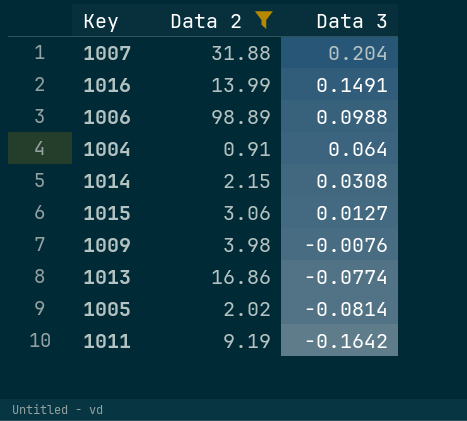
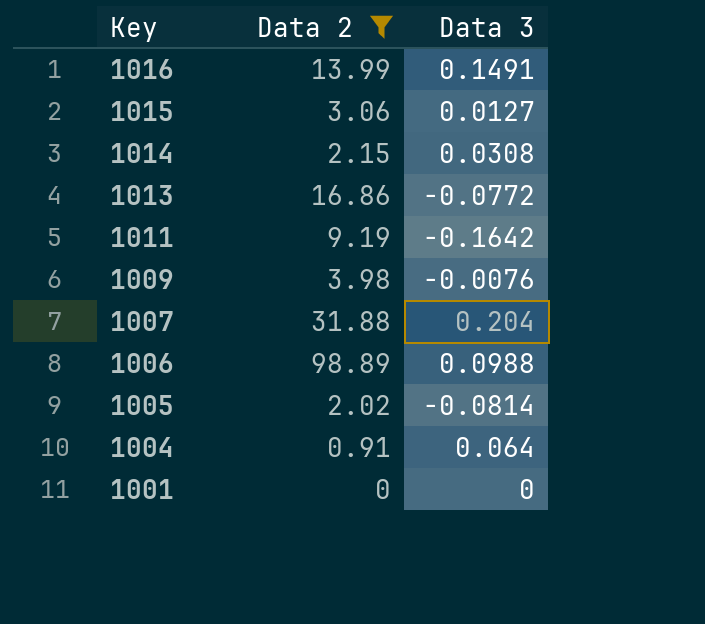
row order: Data 3 descending -> Key descending
1013 | Data 3: -0.0774 -> -0.0772
row 1001: none -> 0 | 0

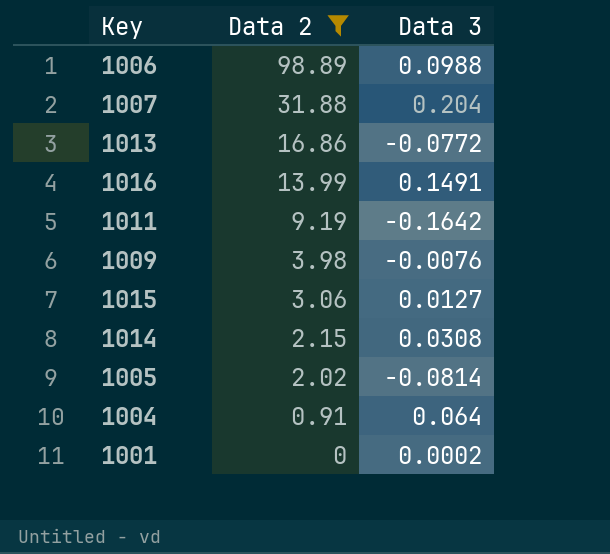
row order: Key descending -> Data 2 descending
1001 | Data 3: 0 -> 0.0002

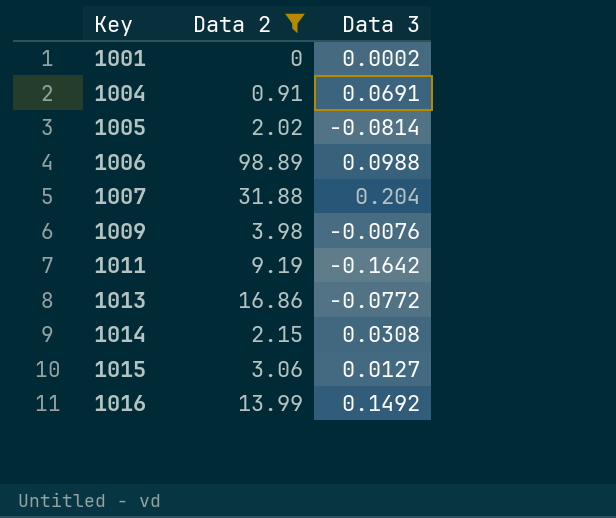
row order: Data 2 descending -> Key ascending
1004 | Data 3: 0.064 -> 0.0691
1016 | Data 3: 0.1491 -> 0.1492

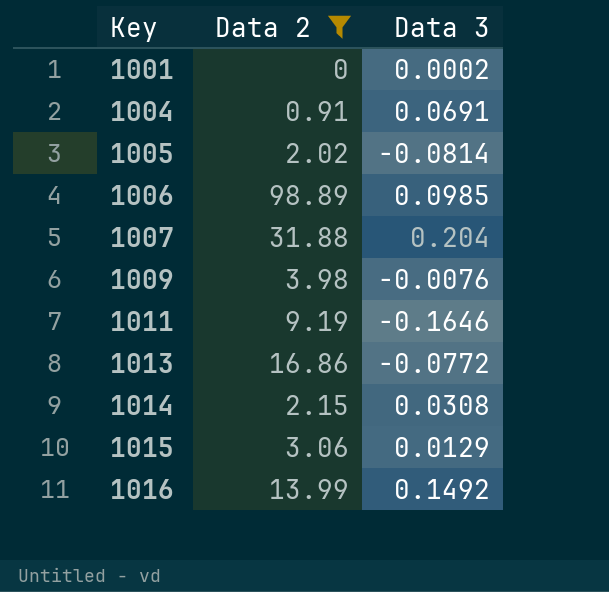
1006 | Data 3: 0.0988 -> 0.0985
1011 | Data 3: -0.1642 -> -0.1646
1015 | Data 3: 0.0127 -> 0.0129

